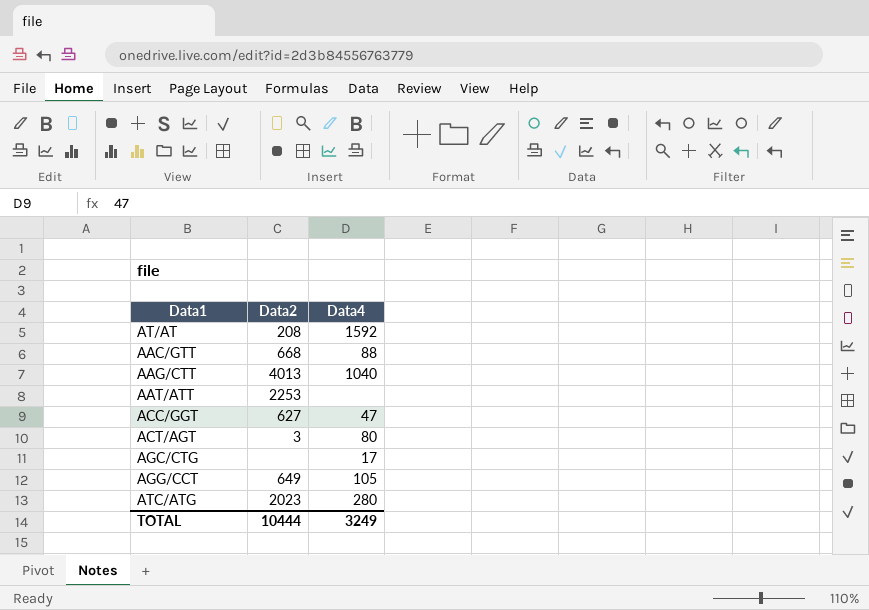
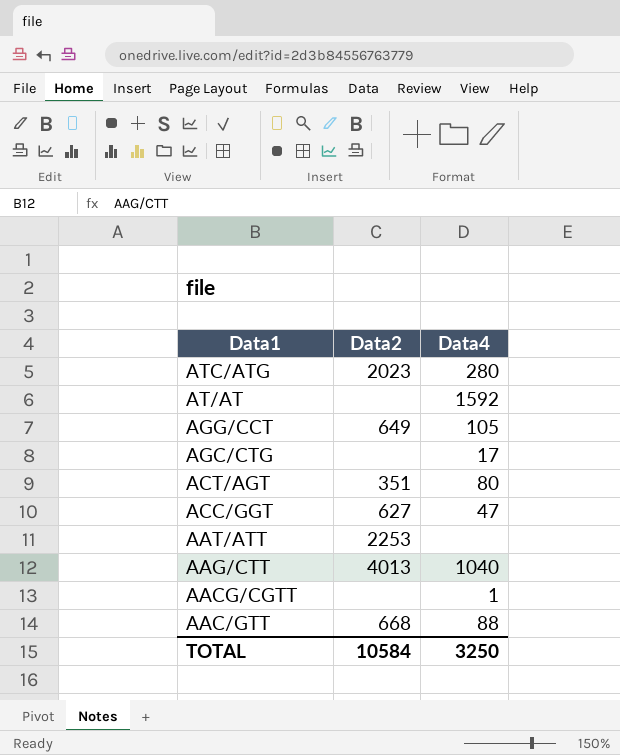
row order: none -> Data1 descending
AT/AT | Data2: 208 -> none
ACT/AGT | Data2: 3 -> 351
row AACG/CGTT: none -> none | 1
TOTAL | Data2: 10444 -> 10584
TOTAL | Data4: 3249 -> 3250

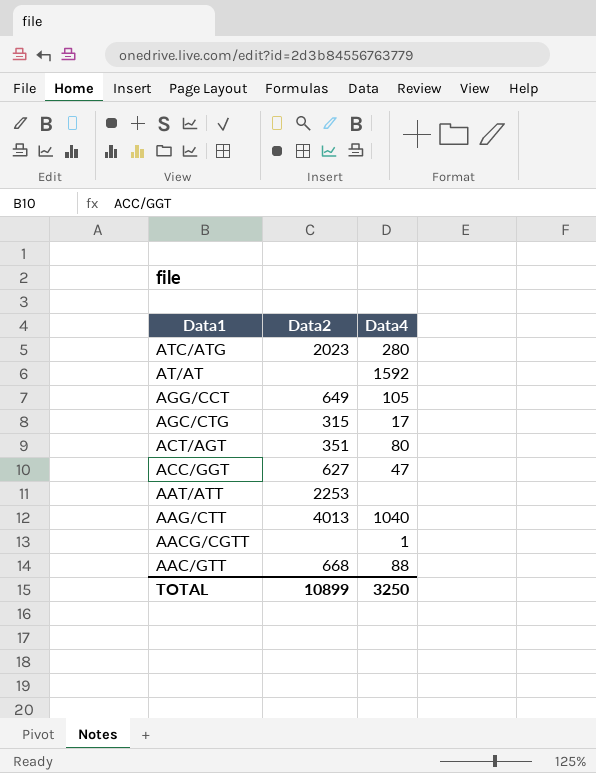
AGC/CTG | Data2: none -> 315
TOTAL | Data2: 10584 -> 10899

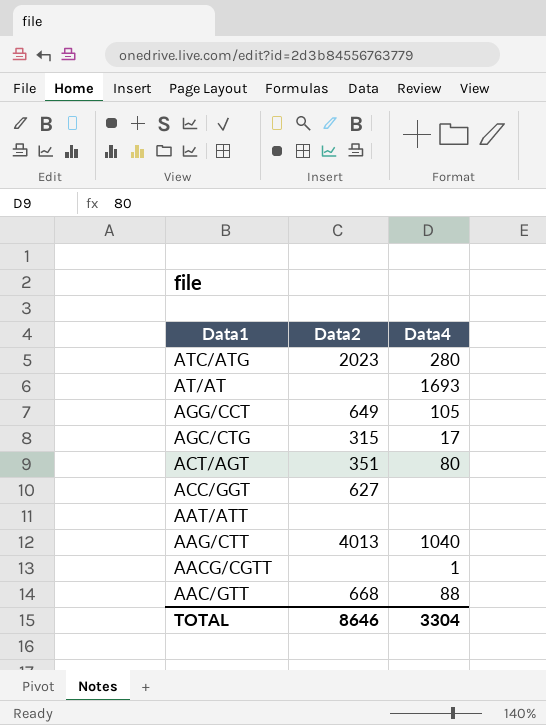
AT/AT | Data4: 1592 -> 1693
ACC/GGT | Data4: 47 -> none
AAT/ATT | Data2: 2253 -> none
TOTAL | Data2: 10899 -> 8646
TOTAL | Data4: 3250 -> 3304

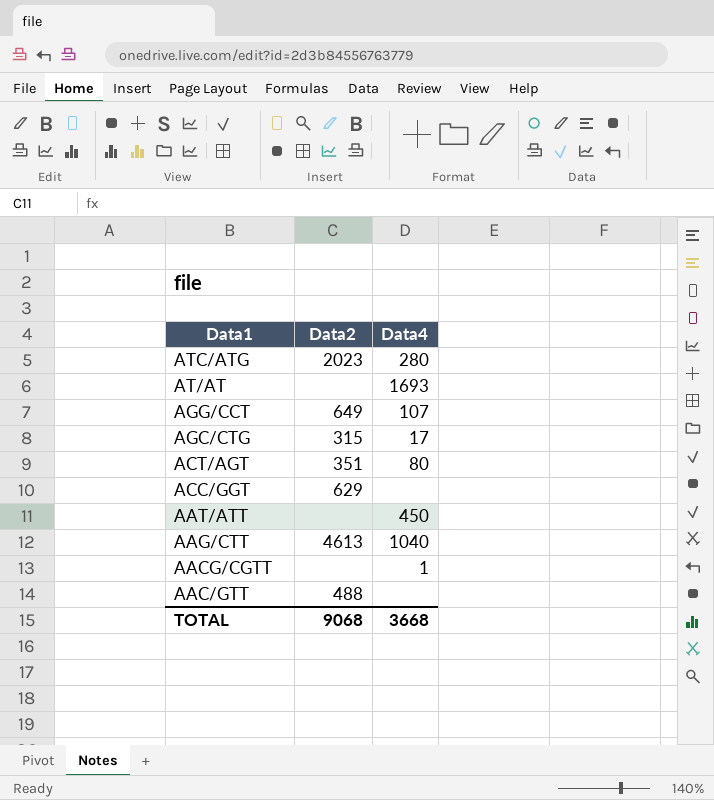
AGG/CCT | Data4: 105 -> 107
ACC/GGT | Data2: 627 -> 629
AAT/ATT | Data4: none -> 450
AAG/CTT | Data2: 4013 -> 4613
AAC/GTT | Data2: 668 -> 488
AAC/GTT | Data4: 88 -> none
TOTAL | Data2: 8646 -> 9068
TOTAL | Data4: 3304 -> 3668

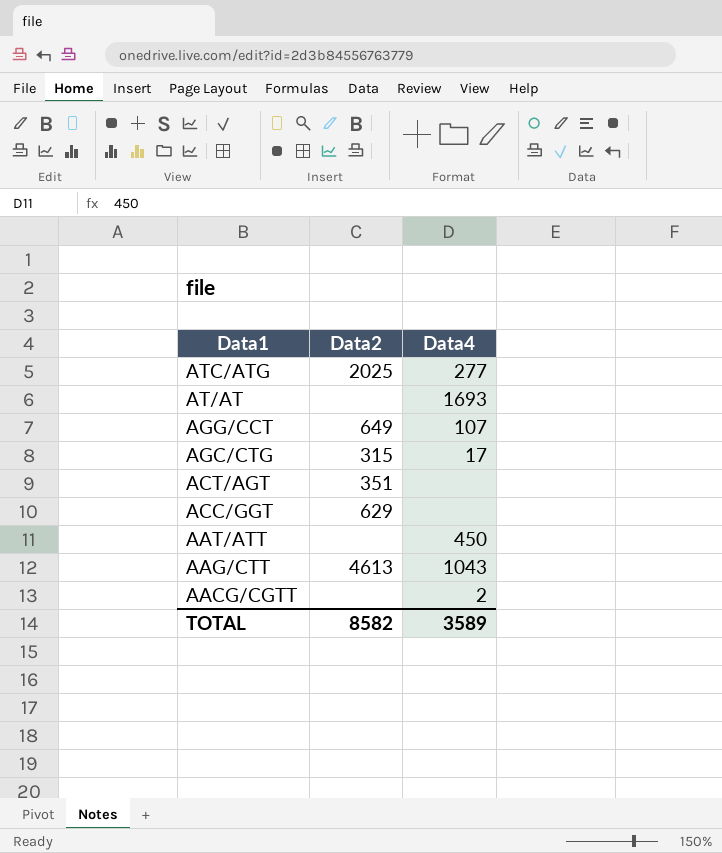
row AAC/GTT: 488 | none -> none
ATC/ATG | Data2: 2023 -> 2025
ATC/ATG | Data4: 280 -> 277
ACT/AGT | Data4: 80 -> none
AAG/CTT | Data4: 1040 -> 1043
AACG/CGTT | Data4: 1 -> 2
TOTAL | Data2: 9068 -> 8582
TOTAL | Data4: 3668 -> 3589

